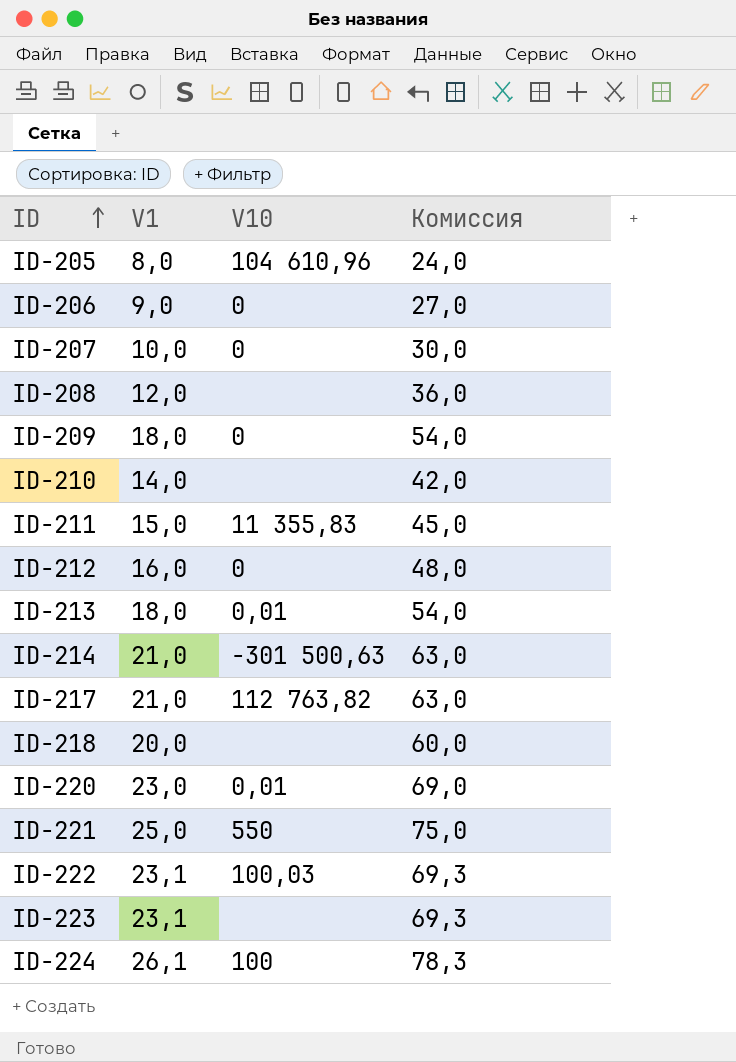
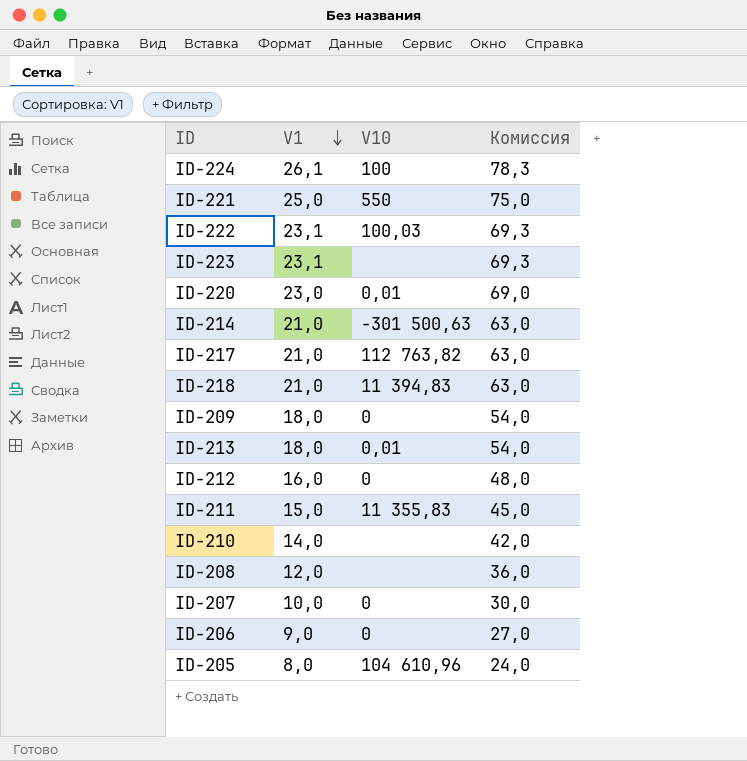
row order: ID ascending -> V1 descending
ID-218 | V1: 20,0 -> 21,0
ID-218 | V10: none -> 11 394,83
ID-218 | Комиссия: 60,0 -> 63,0

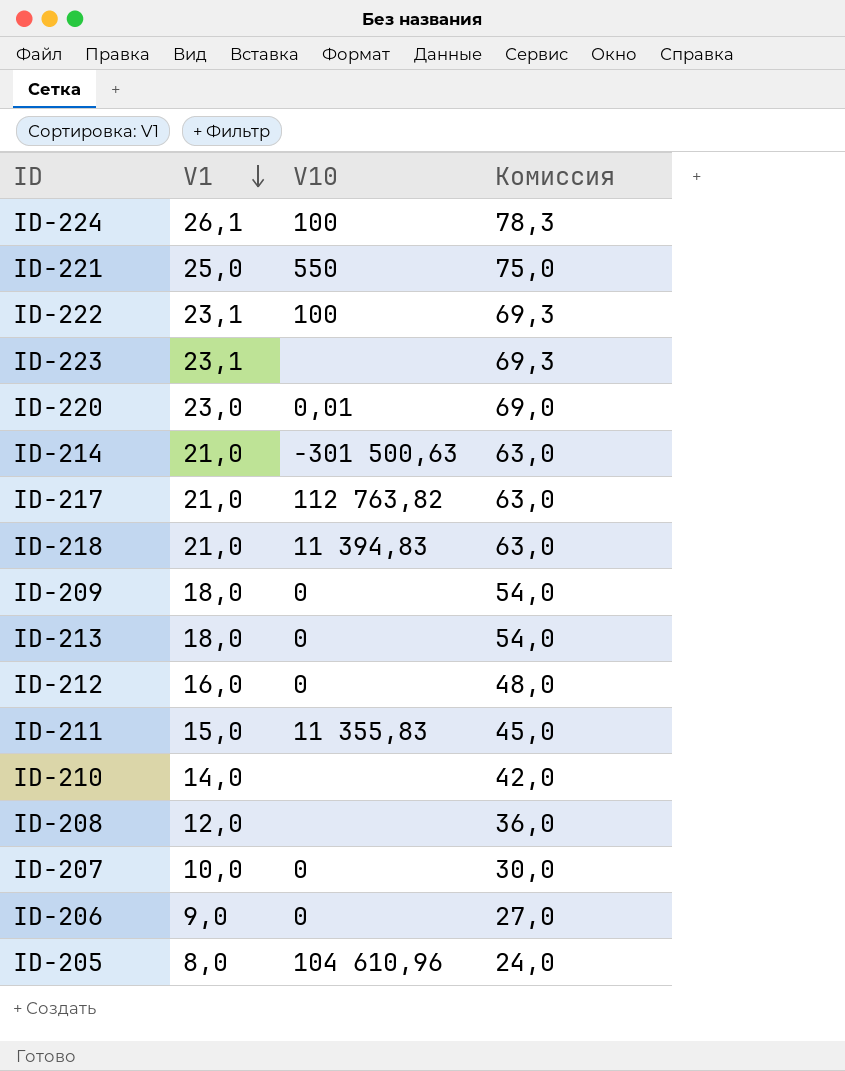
ID-222 | V10: 100,03 -> 100
ID-213 | V10: 0,01 -> 0

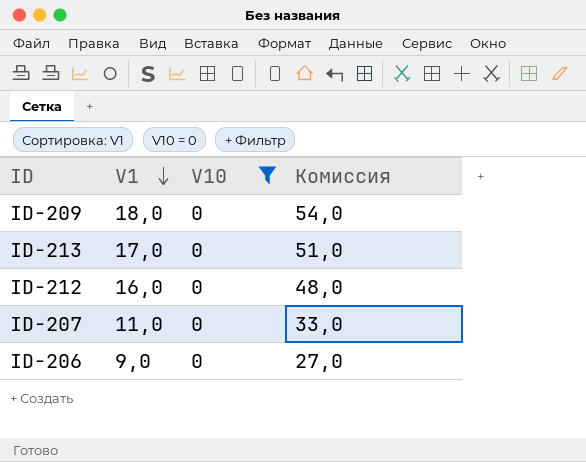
filter: none -> V10 = 0
ID-213 | V1: 18,0 -> 17,0
ID-213 | Комиссия: 54,0 -> 51,0
ID-207 | V1: 10,0 -> 11,0
ID-207 | Комиссия: 30,0 -> 33,0

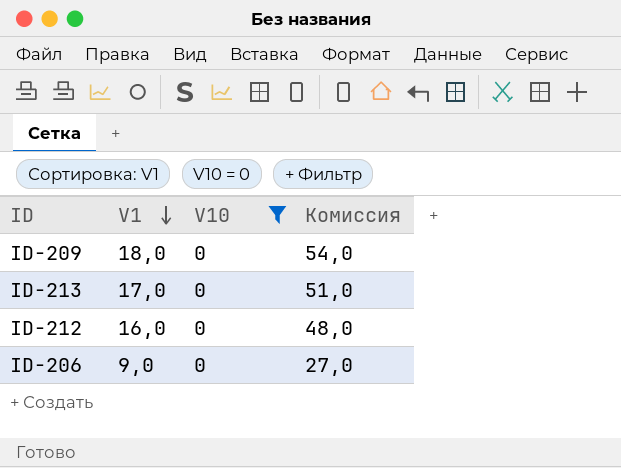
row ID-207: 11,0 | 0 | 33,0 -> none

